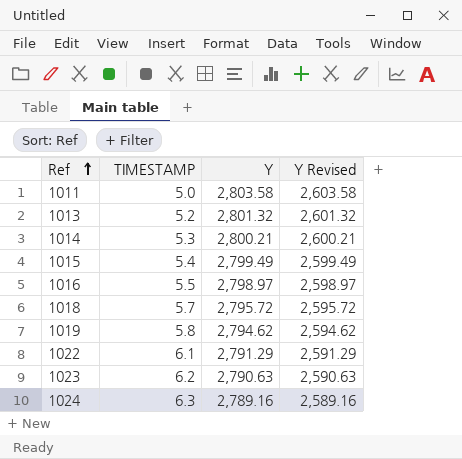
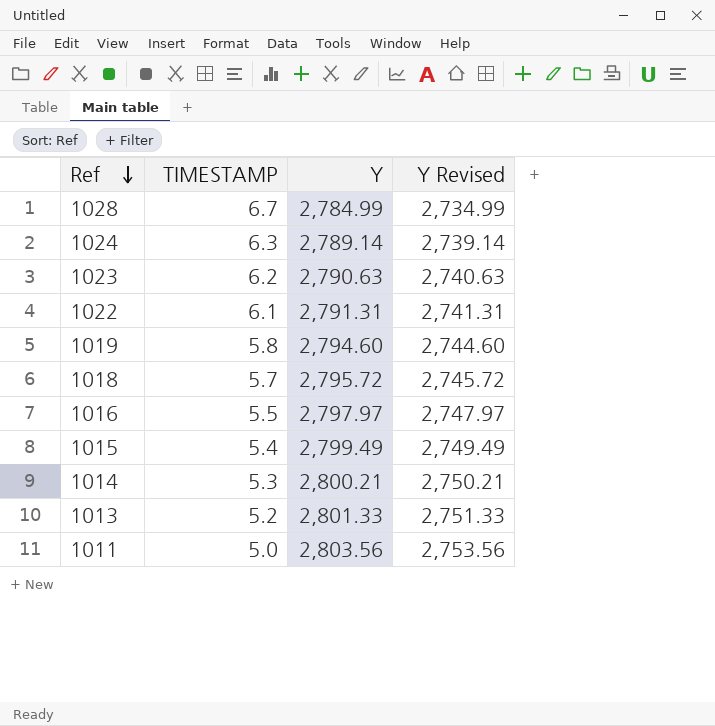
row order: Ref ascending -> Ref descending
column Y Revised | formula: [Y] - 200 -> [Y] - 50
row 1028: none -> 6.7 | 2,784.99 | 2,734.99
1024 | Y: 2,789.16 -> 2,789.14
1022 | Y: 2,791.29 -> 2,791.31
1019 | Y: 2,794.62 -> 2,794.60
1016 | Y: 2,798.97 -> 2,797.97
1013 | Y: 2,801.32 -> 2,801.33
1011 | Y: 2,803.58 -> 2,803.56

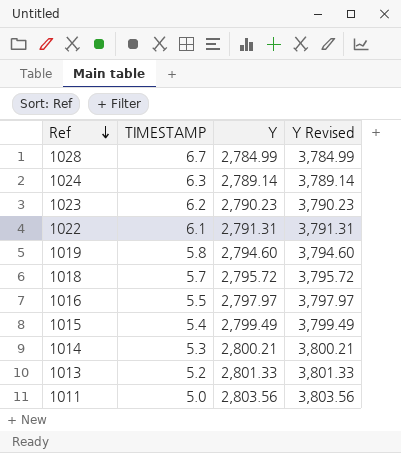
column Y Revised | formula: [Y] - 50 -> [Y] + 1000
1023 | Y: 2,790.63 -> 2,790.23

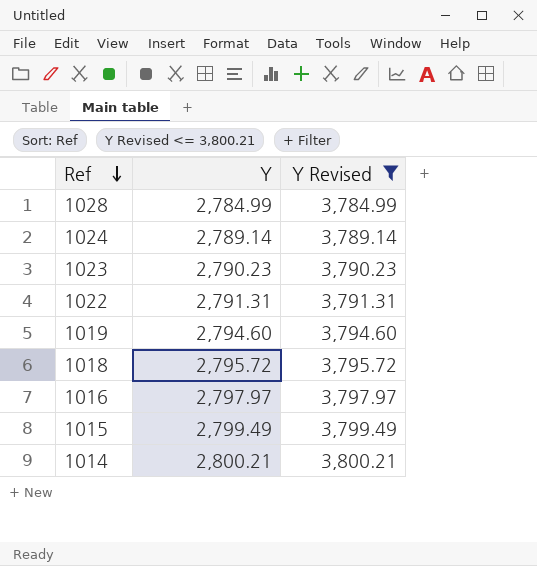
filter: none -> Y Revised <= 3,800.21
column TIMESTAMP | position: 2 -> none

